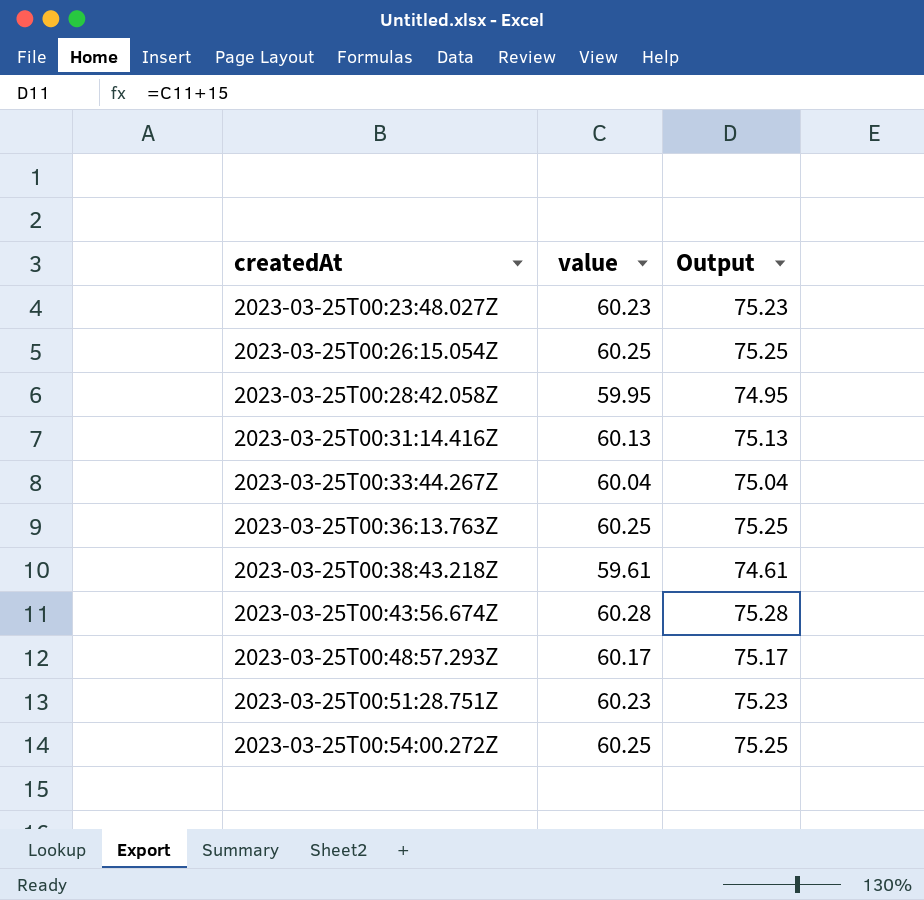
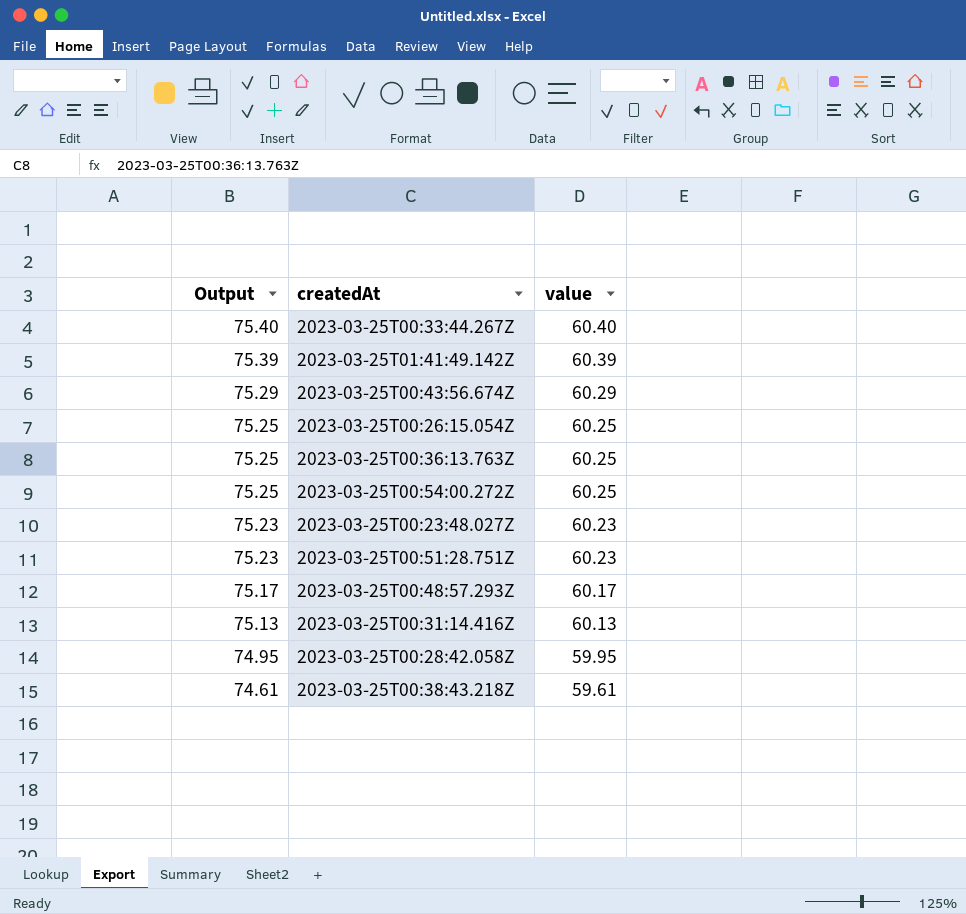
row order: createdAt ascending -> Output descending
column Output | position: 3 -> 1
2023-03-25T00:33:44.267Z | Output: 75.04 -> 75.40
2023-03-25T00:33:44.267Z | value: 60.04 -> 60.40
row 2023-03-25T01:41:49.142Z: none -> 75.39 | 60.39
2023-03-25T00:43:56.674Z | Output: 75.28 -> 75.29
2023-03-25T00:43:56.674Z | value: 60.28 -> 60.29

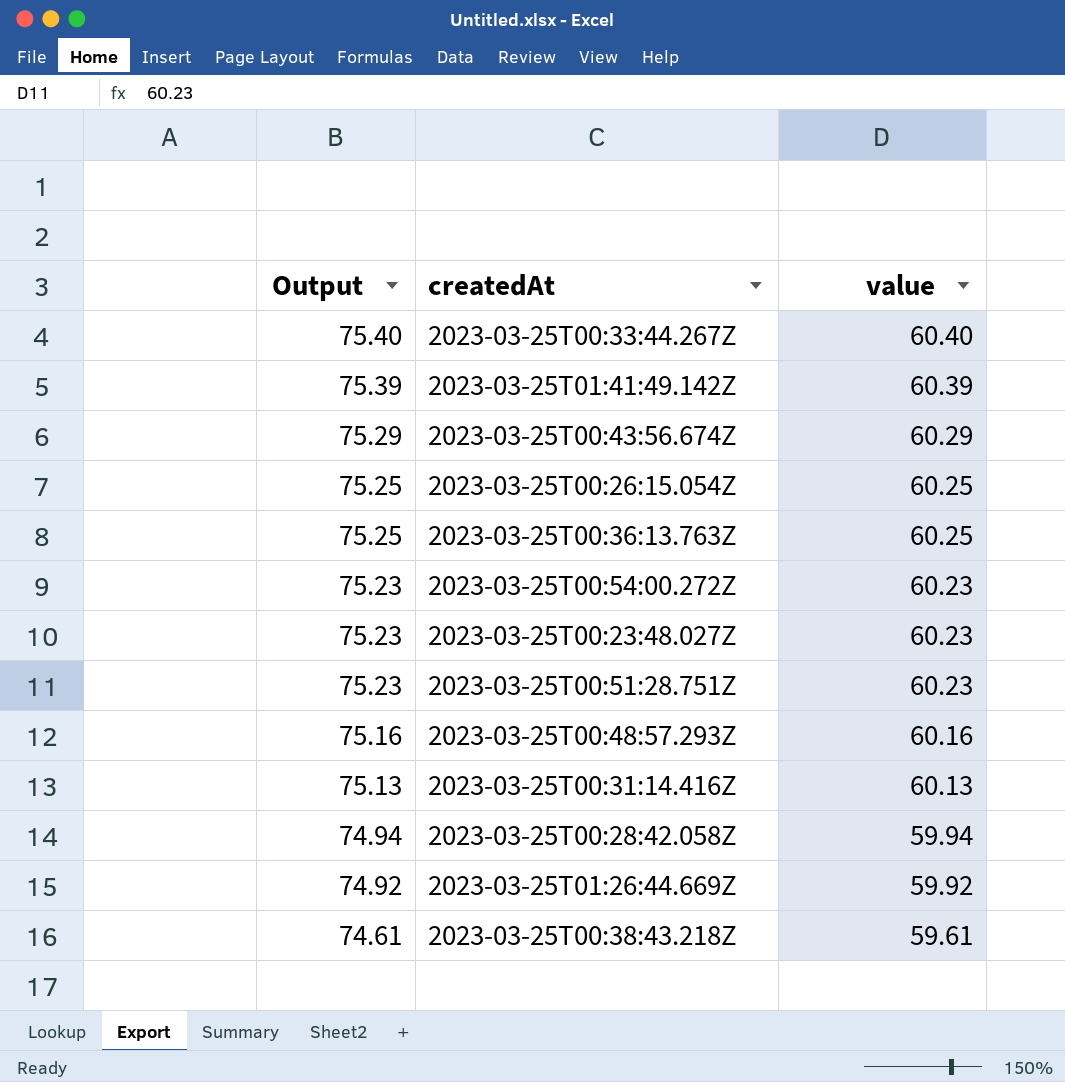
2023-03-25T00:54:00.272Z | Output: 75.25 -> 75.23
2023-03-25T00:54:00.272Z | value: 60.25 -> 60.23
2023-03-25T00:48:57.293Z | Output: 75.17 -> 75.16
2023-03-25T00:48:57.293Z | value: 60.17 -> 60.16
2023-03-25T00:28:42.058Z | Output: 74.95 -> 74.94
2023-03-25T00:28:42.058Z | value: 59.95 -> 59.94
row 2023-03-25T01:26:44.669Z: none -> 74.92 | 59.92

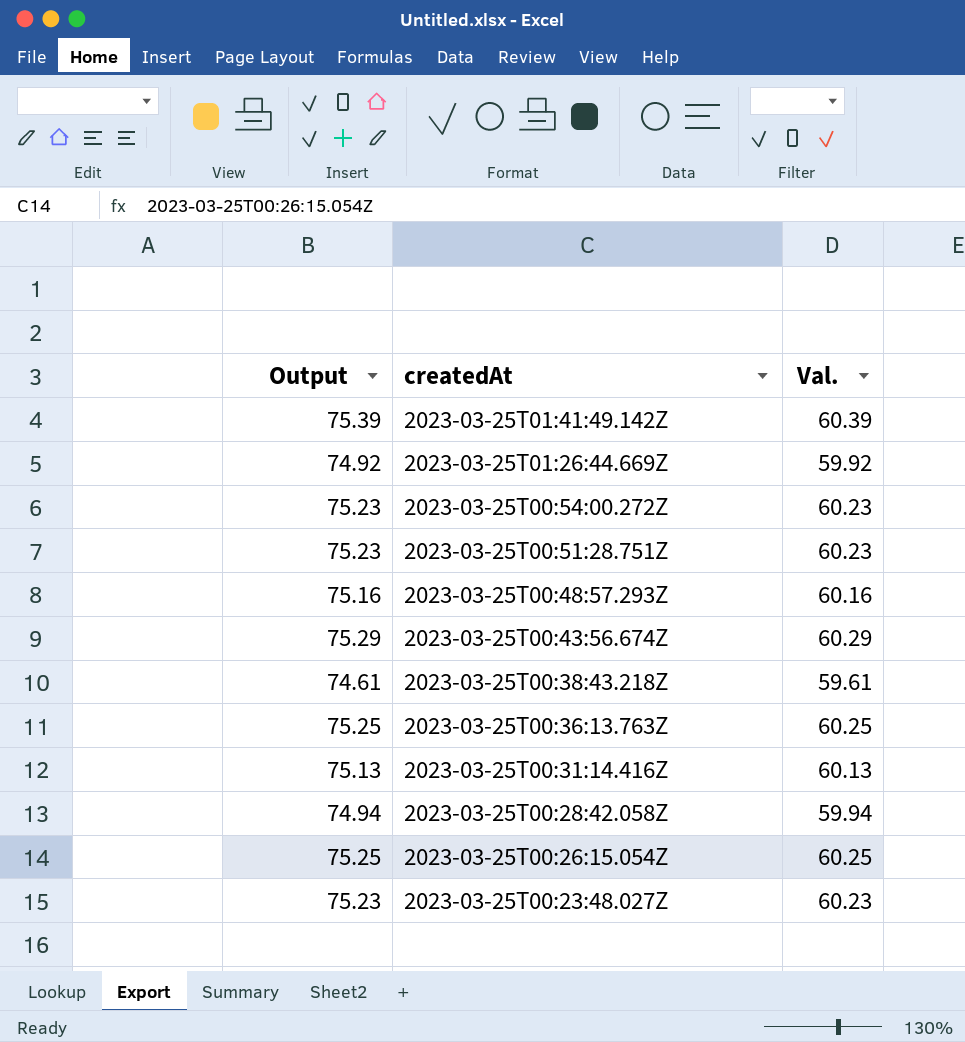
row order: Output descending -> createdAt descending
column name: value -> Val.
row 2023-03-25T00:33:44.267Z: 75.40 | 60.40 -> none

